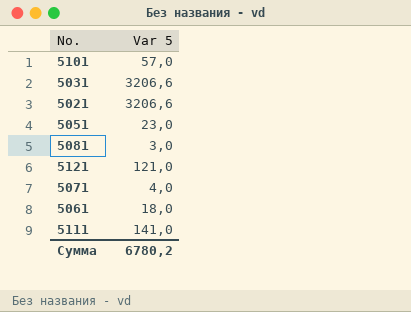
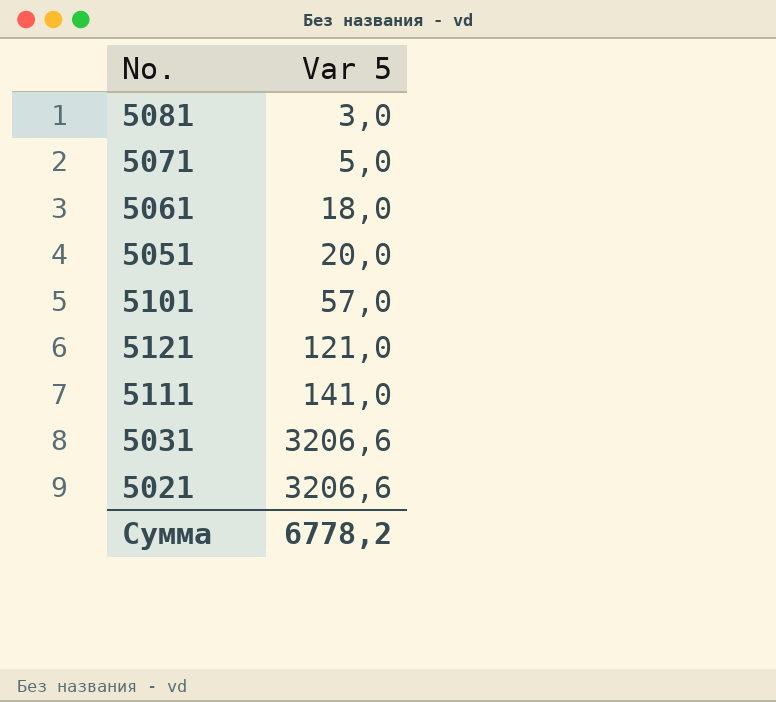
row order: none -> Var 5 ascending
5071 | Var 5: 4,0 -> 5,0
5051 | Var 5: 23,0 -> 20,0
Сумма | Var 5: 6780,2 -> 6778,2

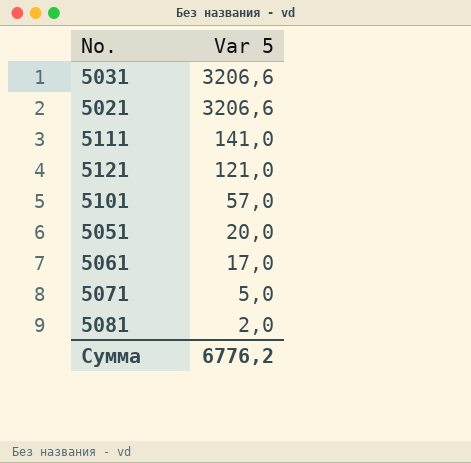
row order: Var 5 ascending -> Var 5 descending
5061 | Var 5: 18,0 -> 17,0
5081 | Var 5: 3,0 -> 2,0
Сумма | Var 5: 6778,2 -> 6776,2

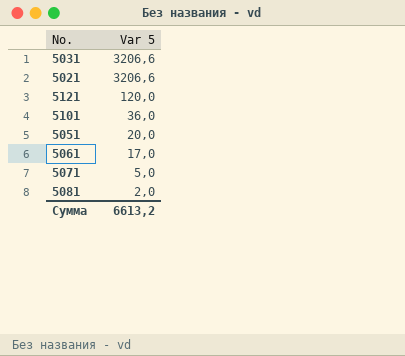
row 5111: 141,0 -> none
5121 | Var 5: 121,0 -> 120,0
5101 | Var 5: 57,0 -> 36,0
Сумма | Var 5: 6776,2 -> 6613,2

